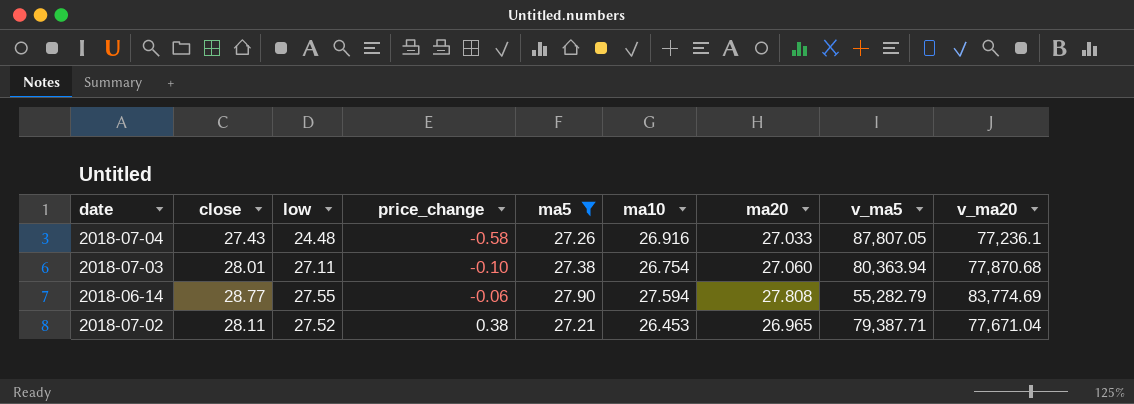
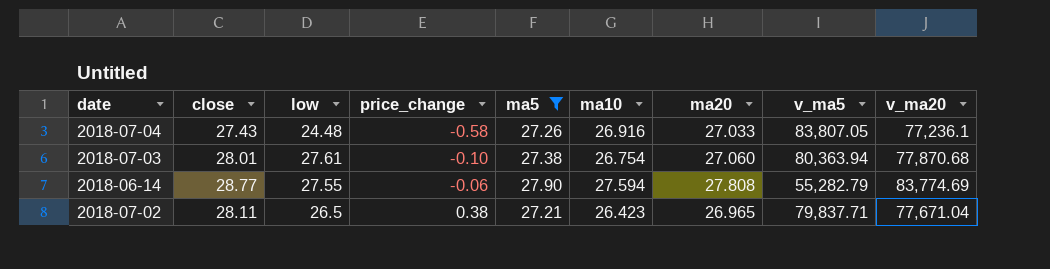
2018-07-04 | v_ma5: 87,807.05 -> 83,807.05
2018-07-03 | low: 27.11 -> 27.61
2018-07-02 | low: 27.52 -> 26.5
2018-07-02 | ma10: 26.453 -> 26.423
2018-07-02 | v_ma5: 79,387.71 -> 79,837.71

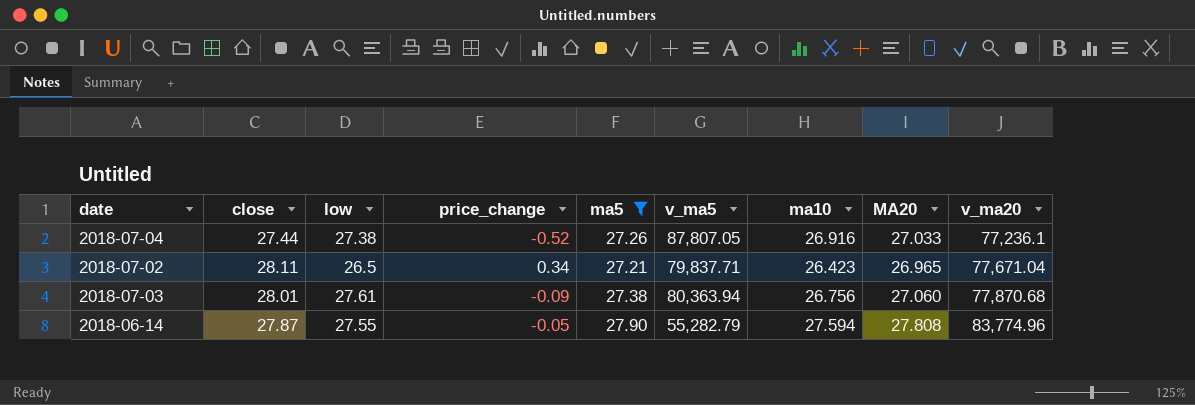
row order: price_change ascending -> v_ma20 ascending
column v_ma5 | position: 8 -> 6
column name: ma20 -> MA20
2018-07-04 | close: 27.43 -> 27.44
2018-07-04 | low: 24.48 -> 27.38
2018-07-04 | price_change: -0.58 -> -0.52
2018-07-04 | v_ma5: 83,807.05 -> 87,807.05
2018-07-02 | price_change: 0.38 -> 0.34
2018-07-03 | price_change: -0.10 -> -0.09
2018-07-03 | ma10: 26.754 -> 26.756
2018-06-14 | close: 28.77 -> 27.87
2018-06-14 | price_change: -0.06 -> -0.05
2018-06-14 | v_ma20: 83,774.69 -> 83,774.96

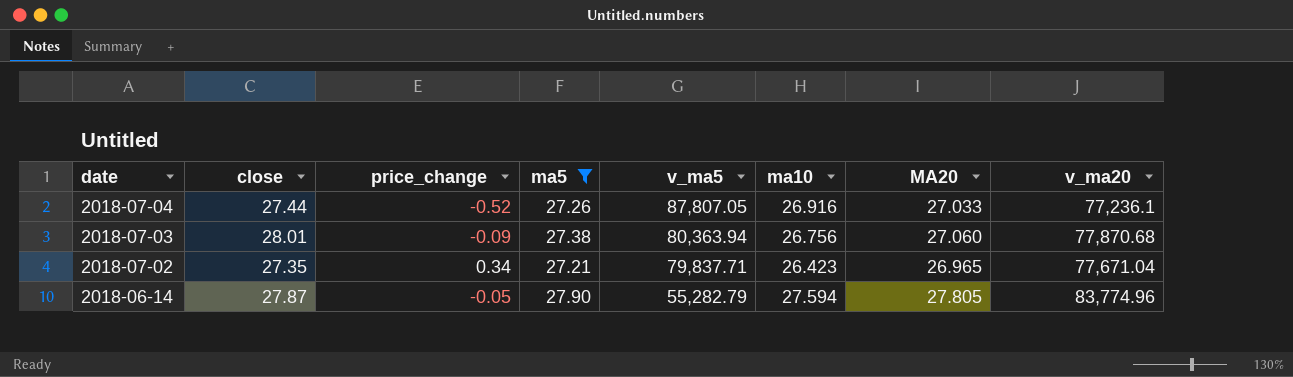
row order: v_ma20 ascending -> date descending
column low | position: 3 -> none
2018-07-02 | close: 28.11 -> 27.35
2018-06-14 | MA20: 27.808 -> 27.805

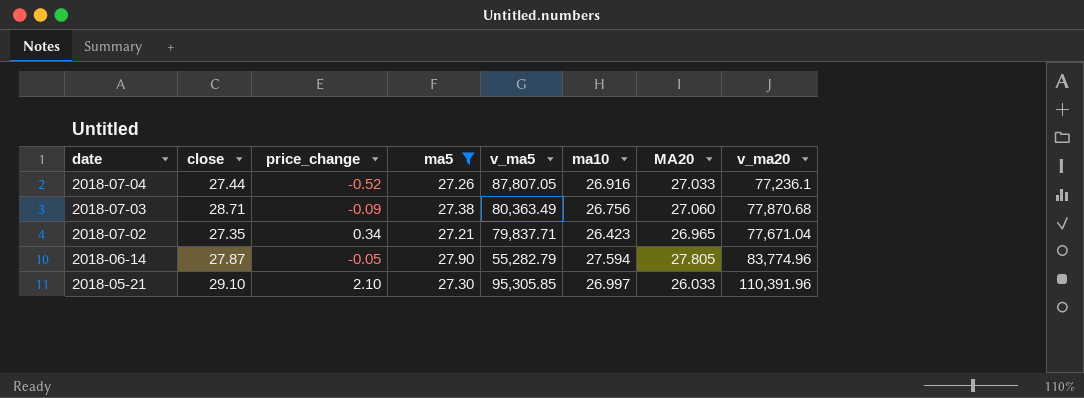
2018-07-03 | close: 28.01 -> 28.71
2018-07-03 | v_ma5: 80,363.94 -> 80,363.49
row 2018-05-21: none -> 29.10 | 2.10 | 27.30 | 95,305.85 | 26.997 | 26.033 | 110,391.96

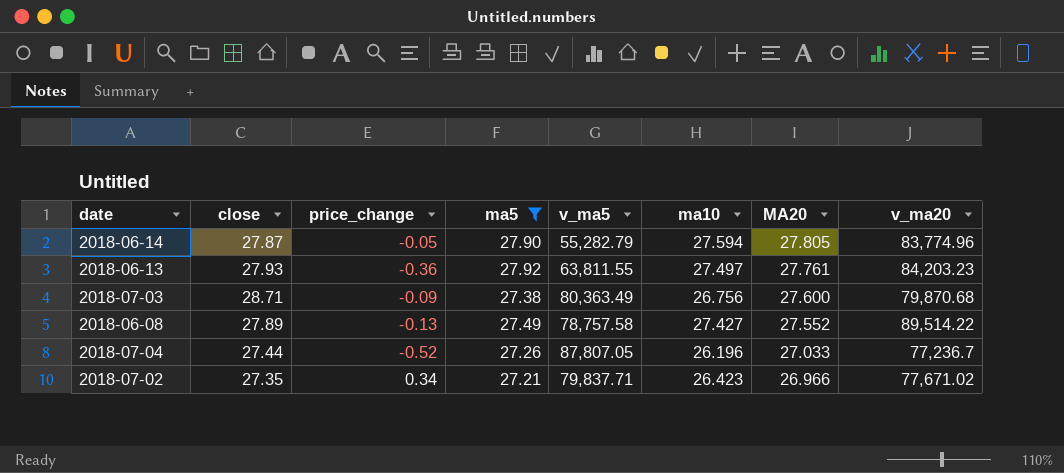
row order: date descending -> MA20 descending
row 2018-05-21: 29.10 | 2.10 | 27.30 | 95,305.85 | 26.997 | 26.033 | 110,391.96 -> none
row 2018-06-13: none -> 27.93 | -0.36 | 27.92 | 63,811.55 | 27.497 | 27.761 | 84,203.23
2018-07-03 | MA20: 27.060 -> 27.600
2018-07-03 | v_ma20: 77,870.68 -> 79,870.68
row 2018-06-08: none -> 27.89 | -0.13 | 27.49 | 78,757.58 | 27.427 | 27.552 | 89,514.22
2018-07-04 | ma10: 26.916 -> 26.196
2018-07-04 | v_ma20: 77,236.1 -> 77,236.7
2018-07-02 | MA20: 26.965 -> 26.966
2018-07-02 | v_ma20: 77,671.04 -> 77,671.02

